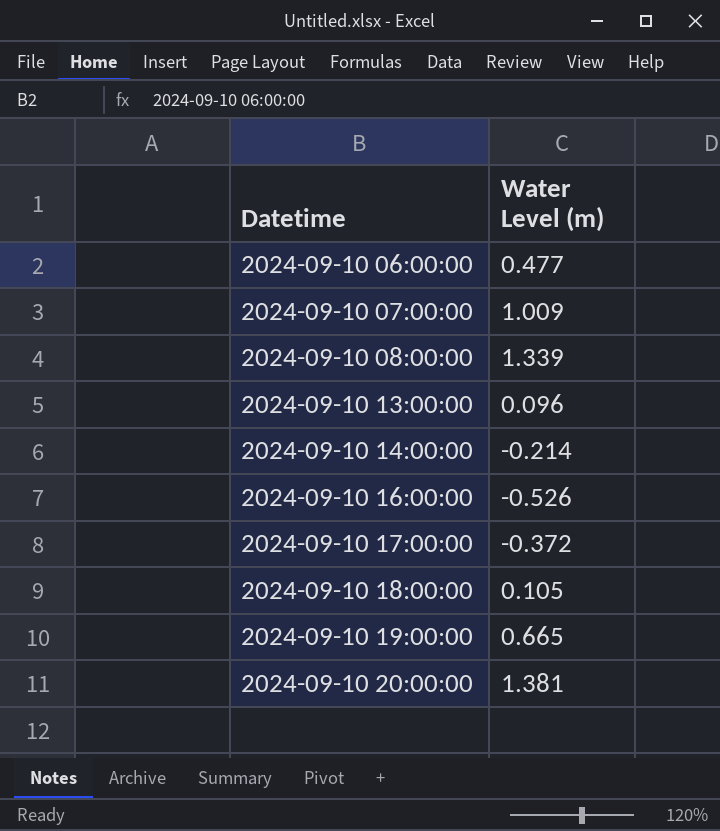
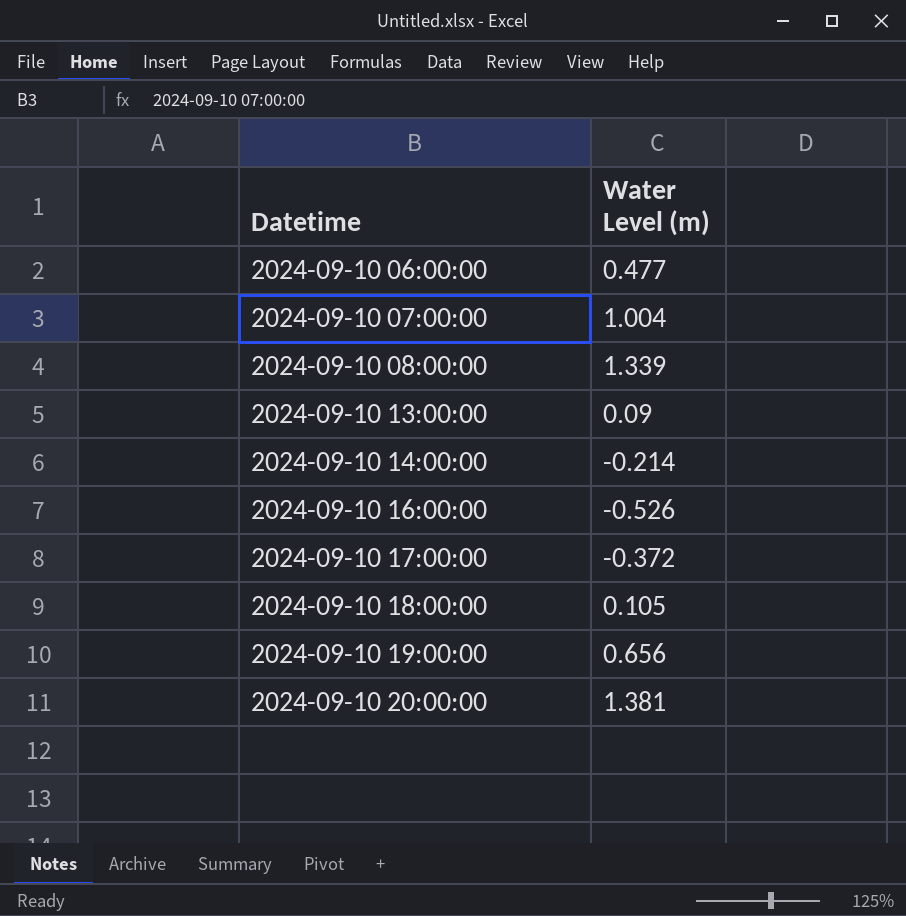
2024-09-10 07:00:00 | Water Level (m): 1.009 -> 1.004
2024-09-10 13:00:00 | Water Level (m): 0.096 -> 0.09
2024-09-10 19:00:00 | Water Level (m): 0.665 -> 0.656

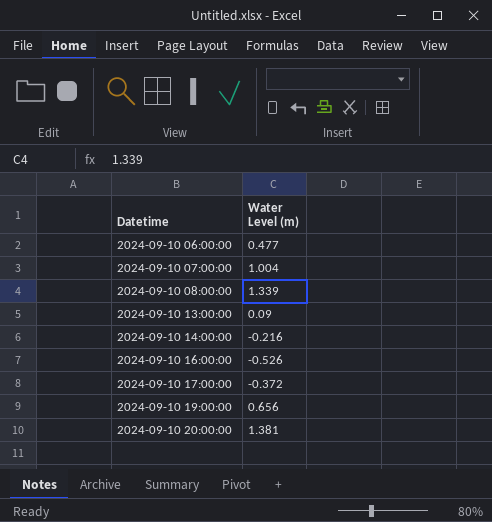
row 2024-09-10 18:00:00: 0.105 -> none
2024-09-10 14:00:00 | Water Level (m): -0.214 -> -0.216

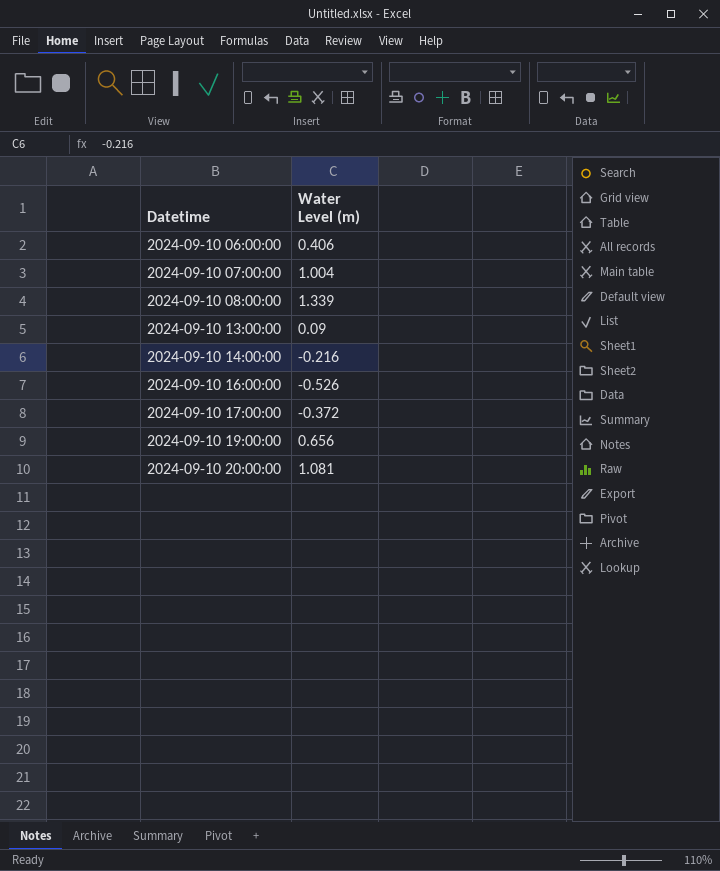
2024-09-10 06:00:00 | Water Level (m): 0.477 -> 0.406
2024-09-10 20:00:00 | Water Level (m): 1.381 -> 1.081

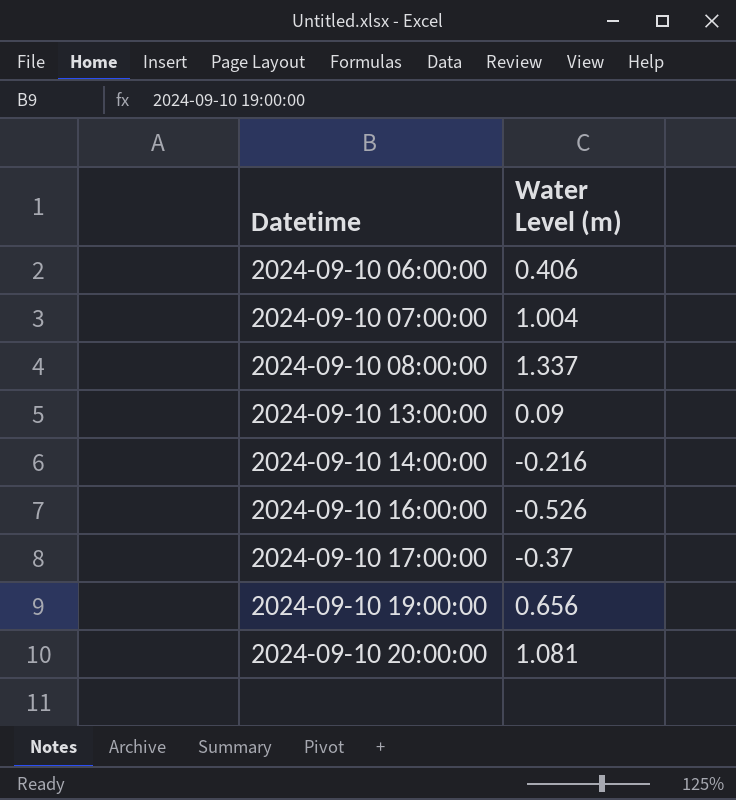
2024-09-10 08:00:00 | Water Level (m): 1.339 -> 1.337
2024-09-10 17:00:00 | Water Level (m): -0.372 -> -0.37

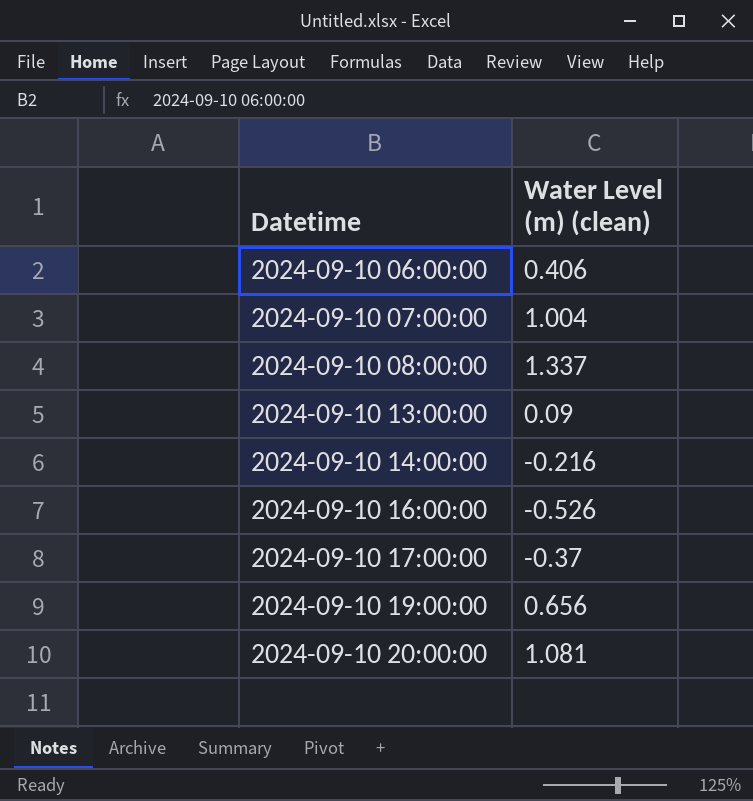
column name: Water Level (m) -> Water Level (m) (clean)

